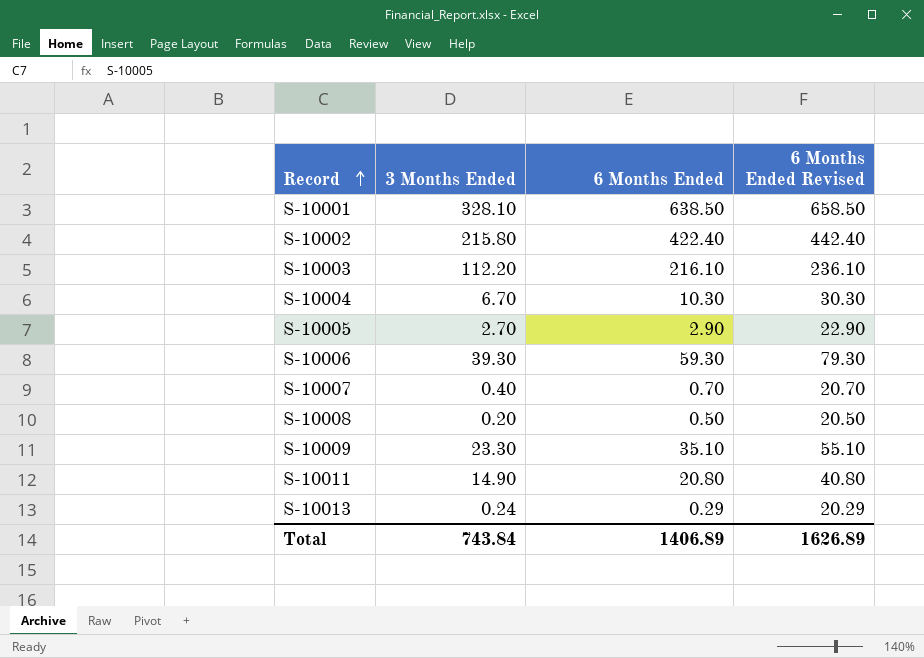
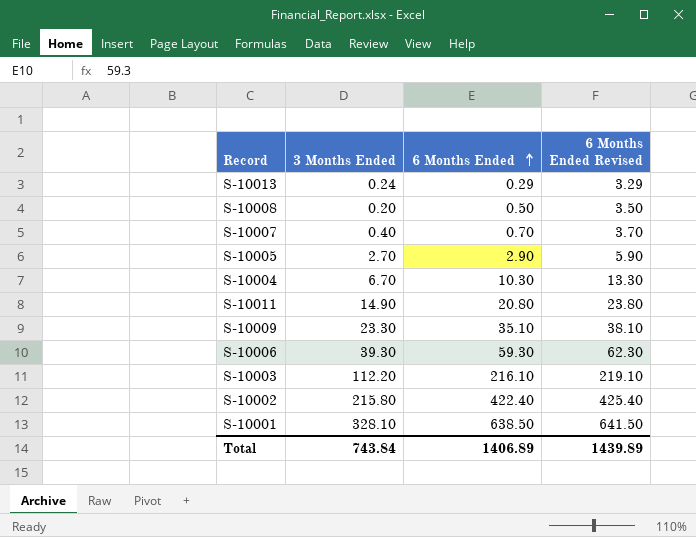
row order: Record ascending -> 6 Months Ended ascending
column 6 Months Ended Revised | formula: [6 Months Ended] + 20 -> [6 Months Ended] + 3
Total | 6 Months Ended Revised: 1626.89 -> 1439.89

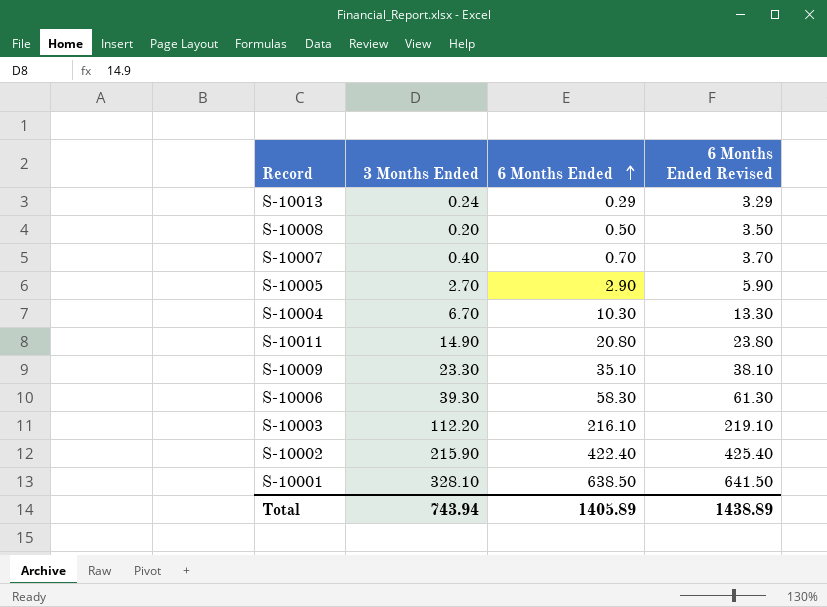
S-10006 | 6 Months Ended: 59.30 -> 58.30
S-10006 | 6 Months Ended Revised: 62.30 -> 61.30
S-10002 | 3 Months Ended: 215.80 -> 215.90
Total | 3 Months Ended: 743.84 -> 743.94
Total | 6 Months Ended: 1406.89 -> 1405.89
Total | 6 Months Ended Revised: 1439.89 -> 1438.89

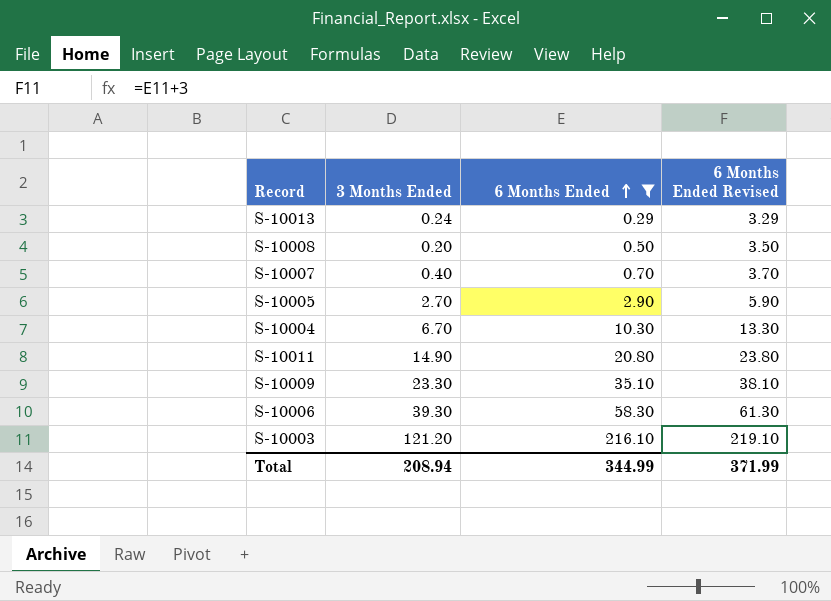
filter: none -> 6 Months Ended <= 216.10
S-10003 | 3 Months Ended: 112.20 -> 121.20
Total | 3 Months Ended: 743.94 -> 208.94
Total | 6 Months Ended: 1405.89 -> 344.99
Total | 6 Months Ended Revised: 1438.89 -> 371.99

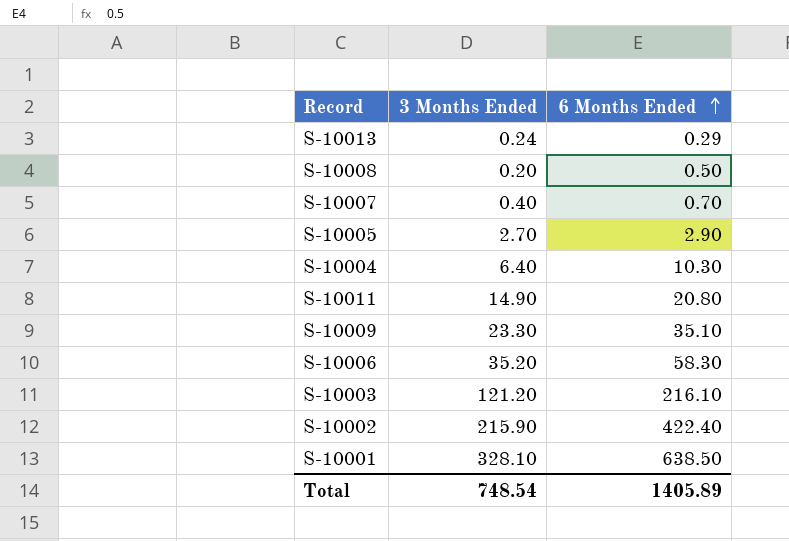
filter: 6 Months Ended <= 216.10 -> none
column 6 Months Ended Revised | formula: [6 Months Ended] + 3 -> none
S-10004 | 3 Months Ended: 6.70 -> 6.40
S-10006 | 3 Months Ended: 39.30 -> 35.20
Total | 3 Months Ended: 208.94 -> 748.54
Total | 6 Months Ended: 344.99 -> 1405.89

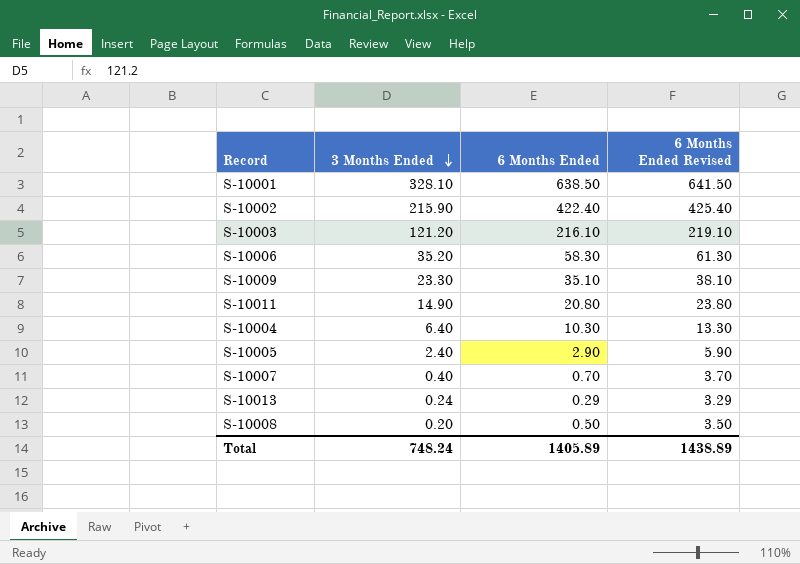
row order: 6 Months Ended ascending -> 3 Months Ended descending
column 6 Months Ended Revised | formula: none -> [6 Months Ended] + 3
S-10005 | 3 Months Ended: 2.70 -> 2.40
Total | 3 Months Ended: 748.54 -> 748.24

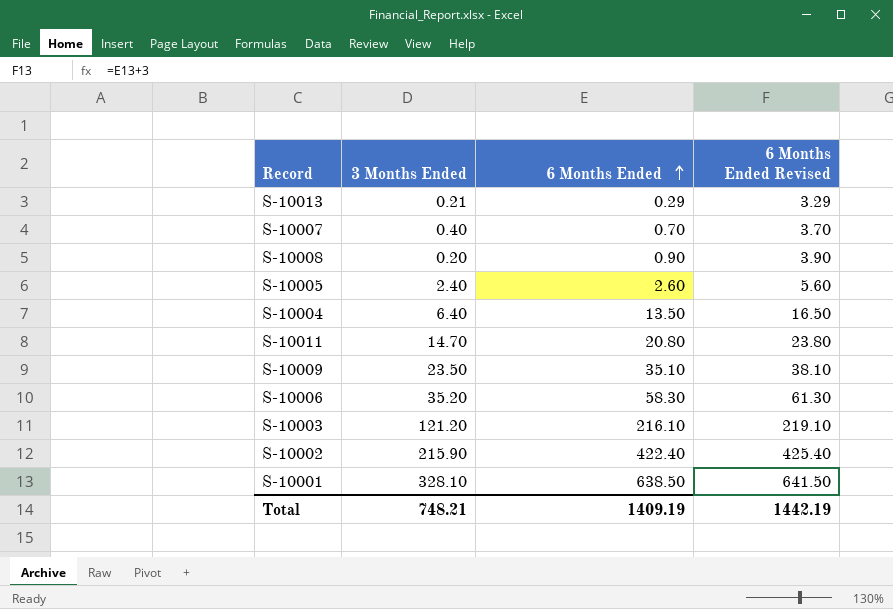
row order: 3 Months Ended descending -> 6 Months Ended ascending
S-10013 | 3 Months Ended: 0.24 -> 0.21
S-10008 | 6 Months Ended: 0.50 -> 0.90
S-10008 | 6 Months Ended Revised: 3.50 -> 3.90
S-10005 | 6 Months Ended: 2.90 -> 2.60
S-10005 | 6 Months Ended Revised: 5.90 -> 5.60
S-10004 | 6 Months Ended: 10.30 -> 13.50
S-10004 | 6 Months Ended Revised: 13.30 -> 16.50
S-10011 | 3 Months Ended: 14.90 -> 14.70
S-10009 | 3 Months Ended: 23.30 -> 23.50
Total | 3 Months Ended: 748.24 -> 748.21
Total | 6 Months Ended: 1405.89 -> 1409.19
Total | 6 Months Ended Revised: 1438.89 -> 1442.19

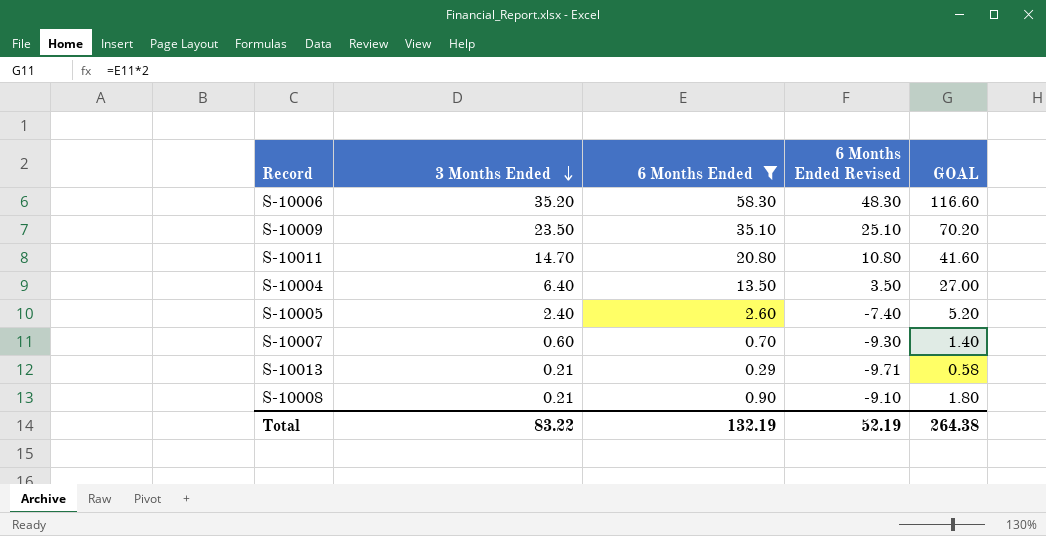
filter: none -> 6 Months Ended <= 58.30
row order: 6 Months Ended ascending -> 3 Months Ended descending
column 6 Months Ended Revised | formula: [6 Months Ended] + 3 -> [6 Months Ended] - 10
column GOAL | formula: none -> [6 Months Ended] * 2
S-10007 | 3 Months Ended: 0.40 -> 0.60
S-10008 | 3 Months Ended: 0.20 -> 0.21
Total | 3 Months Ended: 748.21 -> 83.22
Total | 6 Months Ended: 1409.19 -> 132.19
Total | 6 Months Ended Revised: 1442.19 -> 52.19

